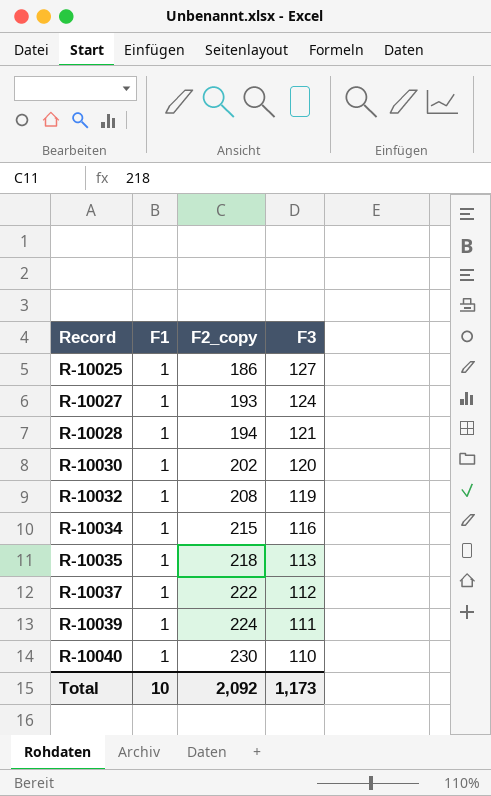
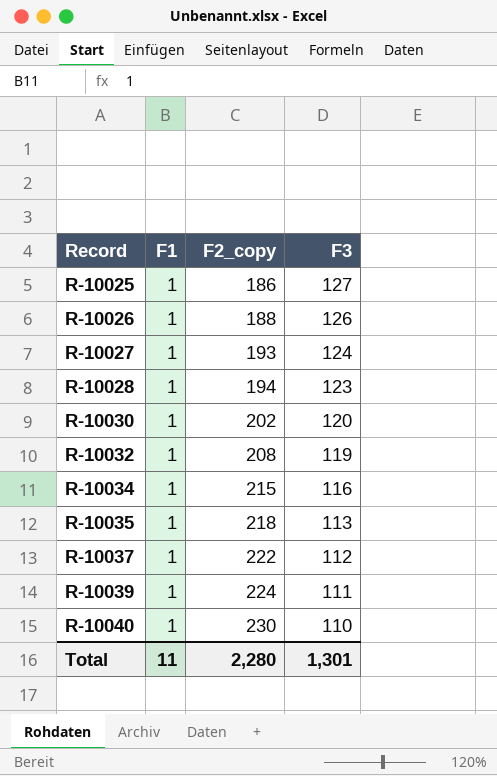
row R-10026: none -> 1 | 188 | 126
R-10028 | F3: 121 -> 123
Total | F1: 10 -> 11
Total | F2_copy: 2,092 -> 2,280
Total | F3: 1,173 -> 1,301

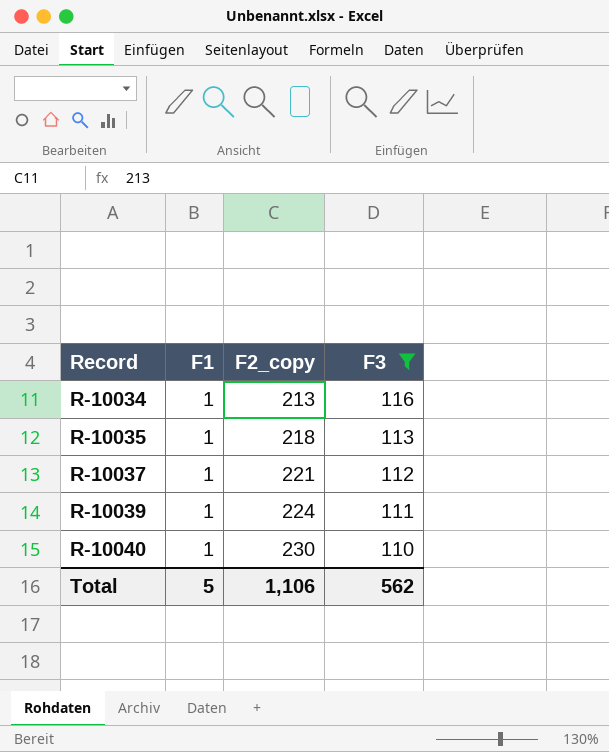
filter: none -> F3 <= 116
R-10034 | F2_copy: 215 -> 213
R-10037 | F2_copy: 222 -> 221
Total | F1: 11 -> 5
Total | F2_copy: 2,280 -> 1,106
Total | F3: 1,301 -> 562

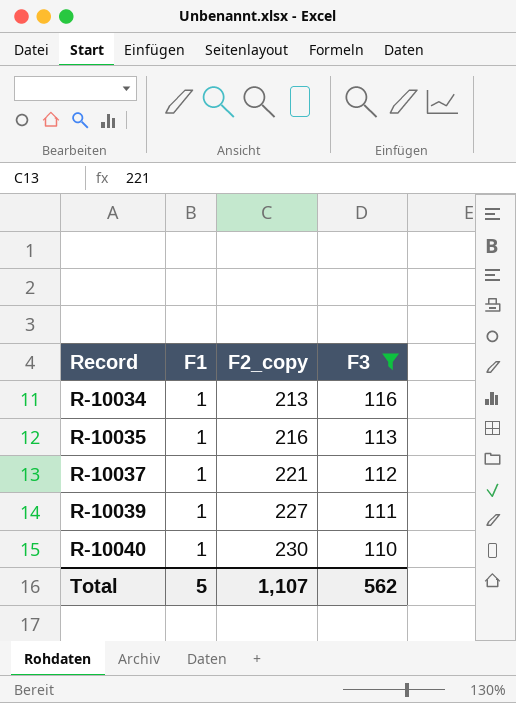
R-10035 | F2_copy: 218 -> 216
R-10039 | F2_copy: 224 -> 227
Total | F2_copy: 1,106 -> 1,107

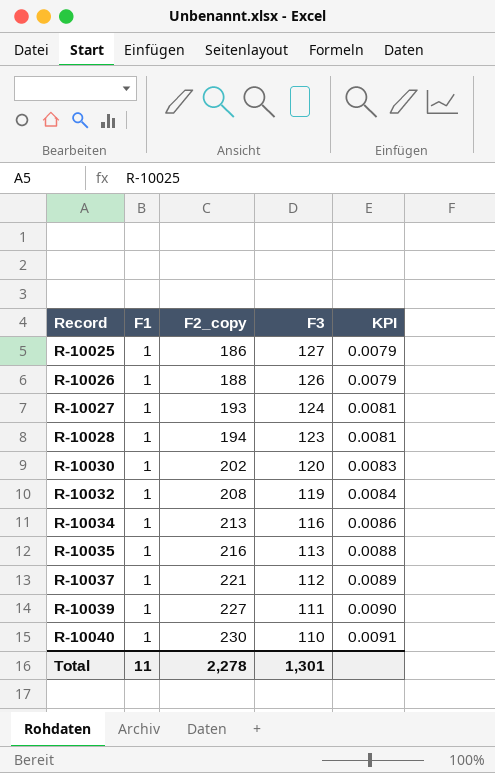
filter: F3 <= 116 -> none
column KPI | formula: none -> [F1] / [F3]
Total | F1: 5 -> 11
Total | F2_copy: 1,107 -> 2,278
Total | F3: 562 -> 1,301

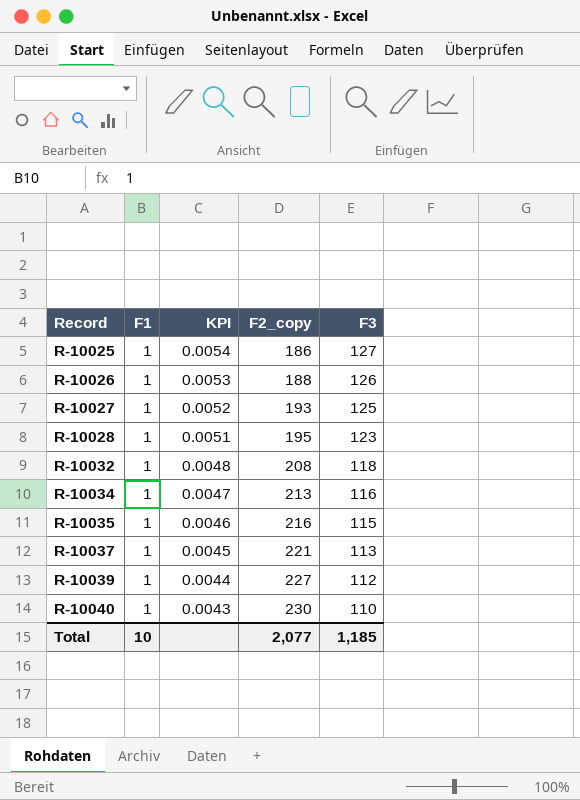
column KPI | formula: [F1] / [F3] -> [F1] / [F2_copy]
column KPI | position: 5 -> 3
row R-10030: 1 | 202 | 120 | 0.0083 -> none
R-10027 | F3: 124 -> 125
R-10028 | F2_copy: 194 -> 195
R-10032 | F3: 119 -> 118
R-10035 | F3: 113 -> 115
R-10037 | F3: 112 -> 113
R-10039 | F3: 111 -> 112
Total | F1: 11 -> 10
Total | F2_copy: 2,278 -> 2,077
Total | F3: 1,301 -> 1,185

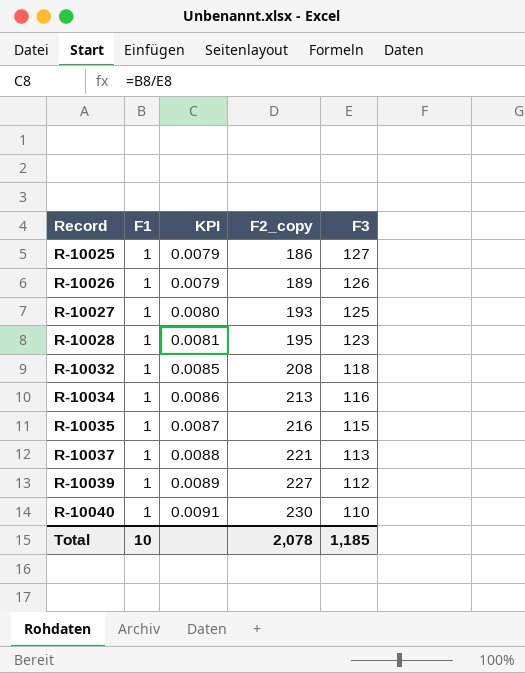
column KPI | formula: [F1] / [F2_copy] -> [F1] / [F3]
R-10026 | F2_copy: 188 -> 189
Total | F2_copy: 2,077 -> 2,078

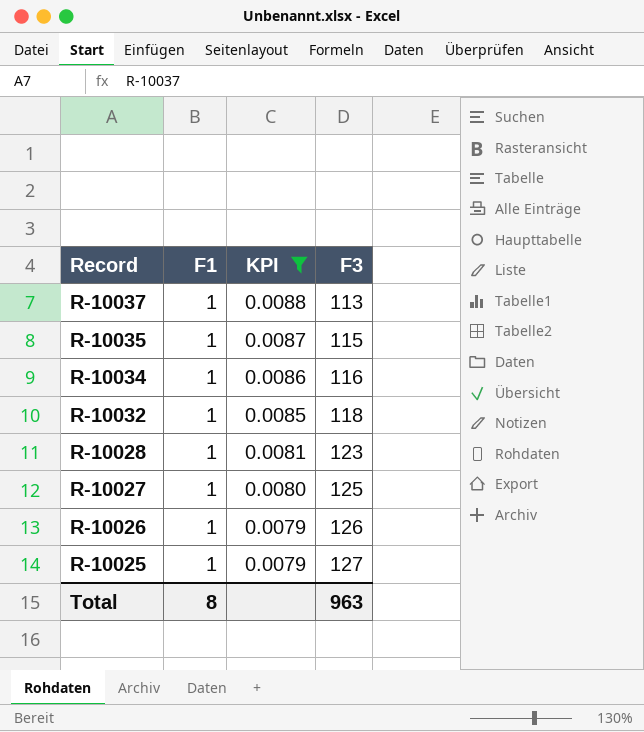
filter: none -> KPI <= 0.0088
row order: Record ascending -> Record descending
column F2_copy | position: 4 -> none
Total | F1: 10 -> 8
Total | F3: 1,185 -> 963

